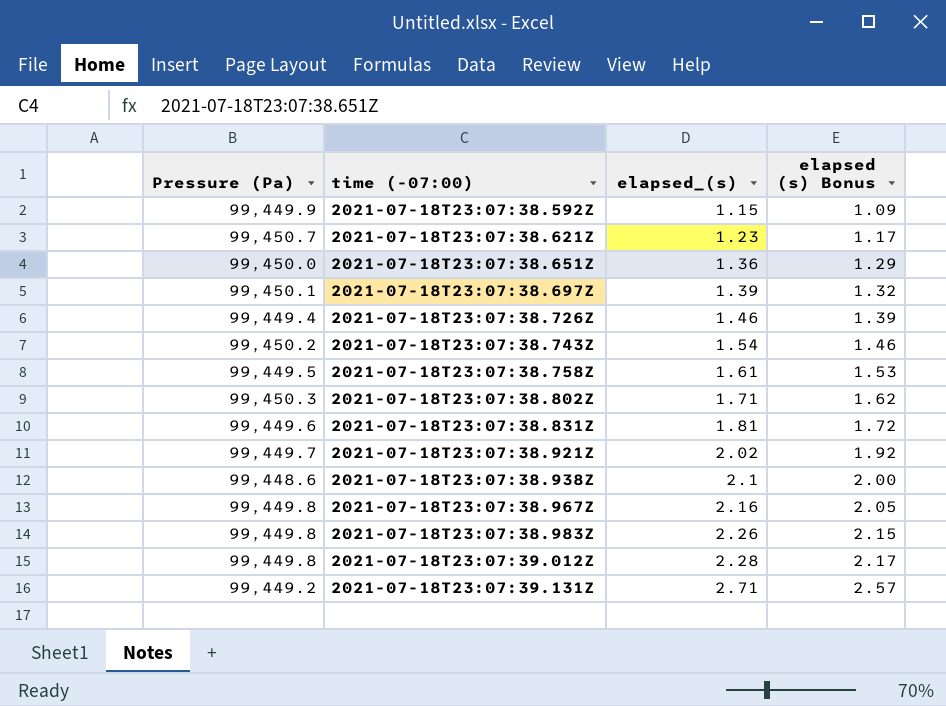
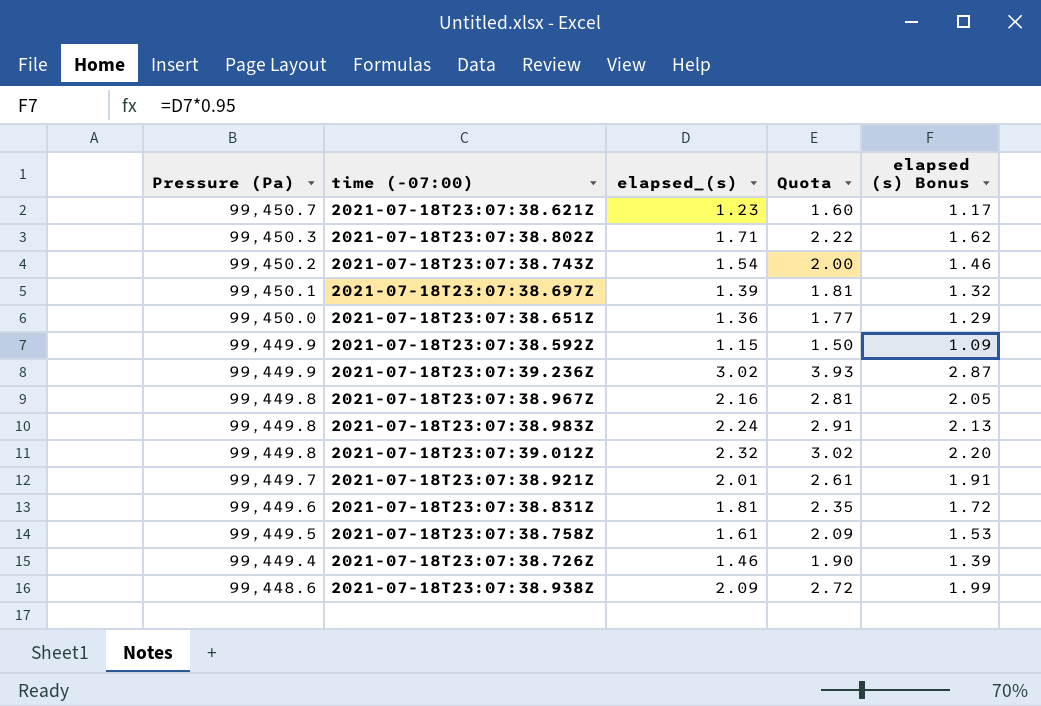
row order: time (-07:00) ascending -> Pressure (Pa) descending
column Quota | formula: none -> [elapsed_(s)] * 1.3
row 2021-07-18T23:07:39.131Z: 99,449.2 | 2.71 | 2.57 -> none
row 2021-07-18T23:07:39.236Z: none -> 99,449.9 | 3.02 | 3.93 | 2.87
2021-07-18T23:07:38.983Z | elapsed_(s): 2.26 -> 2.24
2021-07-18T23:07:38.983Z | elapsed (s) Bonus: 2.15 -> 2.13
2021-07-18T23:07:39.012Z | elapsed_(s): 2.28 -> 2.32
2021-07-18T23:07:39.012Z | elapsed (s) Bonus: 2.17 -> 2.20
2021-07-18T23:07:38.921Z | elapsed_(s): 2.02 -> 2.01
2021-07-18T23:07:38.921Z | elapsed (s) Bonus: 1.92 -> 1.91
2021-07-18T23:07:38.938Z | elapsed_(s): 2.1 -> 2.09
2021-07-18T23:07:38.938Z | elapsed (s) Bonus: 2.00 -> 1.99

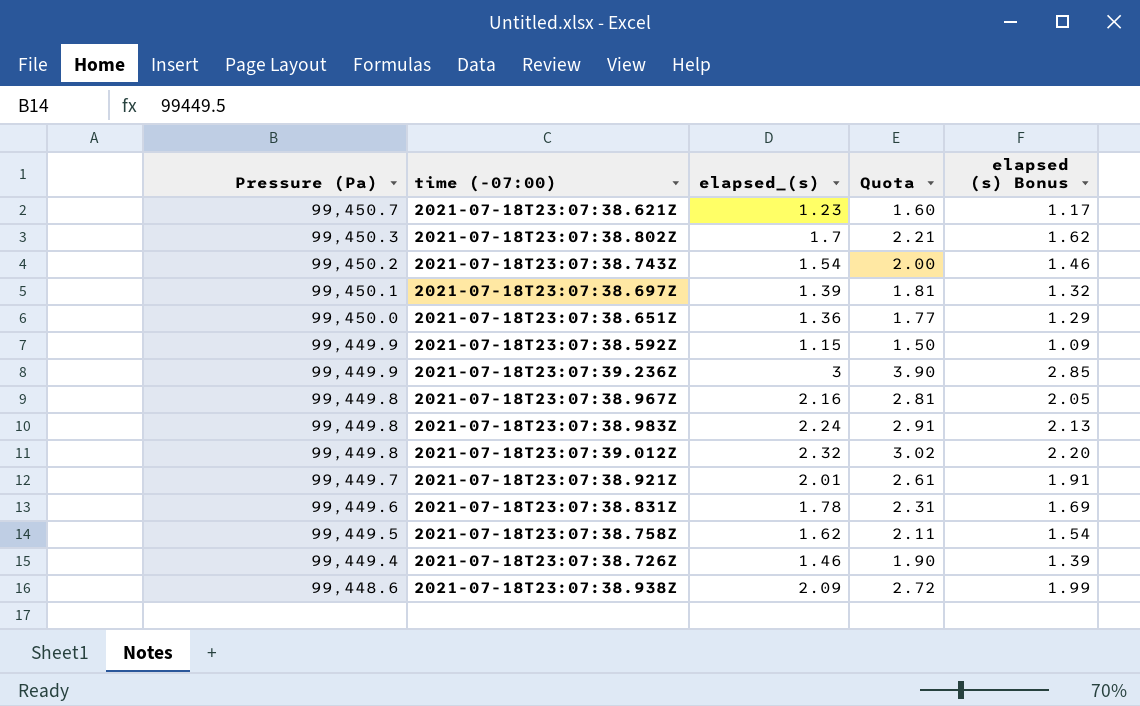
2021-07-18T23:07:38.802Z | elapsed_(s): 1.71 -> 1.7
2021-07-18T23:07:38.802Z | Quota: 2.22 -> 2.21
2021-07-18T23:07:39.236Z | elapsed_(s): 3.02 -> 3
2021-07-18T23:07:39.236Z | Quota: 3.93 -> 3.90
2021-07-18T23:07:39.236Z | elapsed (s) Bonus: 2.87 -> 2.85
2021-07-18T23:07:38.831Z | elapsed_(s): 1.81 -> 1.78
2021-07-18T23:07:38.831Z | Quota: 2.35 -> 2.31
2021-07-18T23:07:38.831Z | elapsed (s) Bonus: 1.72 -> 1.69
2021-07-18T23:07:38.758Z | elapsed_(s): 1.61 -> 1.62
2021-07-18T23:07:38.758Z | Quota: 2.09 -> 2.11
2021-07-18T23:07:38.758Z | elapsed (s) Bonus: 1.53 -> 1.54

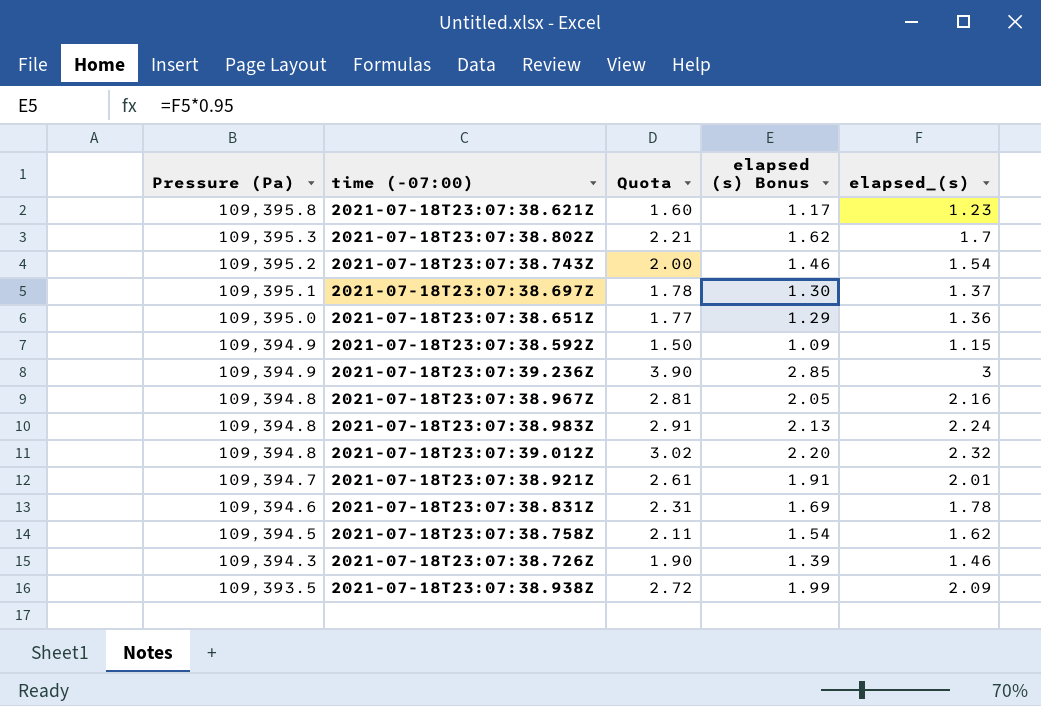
column elapsed_(s) | position: 3 -> 5
2021-07-18T23:07:38.621Z | Pressure (Pa): 99,450.7 -> 109,395.8
2021-07-18T23:07:38.802Z | Pressure (Pa): 99,450.3 -> 109,395.3
2021-07-18T23:07:38.743Z | Pressure (Pa): 99,450.2 -> 109,395.2
2021-07-18T23:07:38.697Z | Pressure (Pa): 99,450.1 -> 109,395.1
2021-07-18T23:07:38.697Z | Quota: 1.81 -> 1.78
2021-07-18T23:07:38.697Z | elapsed (s) Bonus: 1.32 -> 1.30
2021-07-18T23:07:38.697Z | elapsed_(s): 1.39 -> 1.37
2021-07-18T23:07:38.651Z | Pressure (Pa): 99,450.0 -> 109,395.0
2021-07-18T23:07:38.592Z | Pressure (Pa): 99,449.9 -> 109,394.9
2021-07-18T23:07:39.236Z | Pressure (Pa): 99,449.9 -> 109,394.9
2021-07-18T23:07:38.967Z | Pressure (Pa): 99,449.8 -> 109,394.8
2021-07-18T23:07:38.983Z | Pressure (Pa): 99,449.8 -> 109,394.8
2021-07-18T23:07:39.012Z | Pressure (Pa): 99,449.8 -> 109,394.8
2021-07-18T23:07:38.921Z | Pressure (Pa): 99,449.7 -> 109,394.7
2021-07-18T23:07:38.831Z | Pressure (Pa): 99,449.6 -> 109,394.6
2021-07-18T23:07:38.758Z | Pressure (Pa): 99,449.5 -> 109,394.5
2021-07-18T23:07:38.726Z | Pressure (Pa): 99,449.4 -> 109,394.3
2021-07-18T23:07:38.938Z | Pressure (Pa): 99,448.6 -> 109,393.5

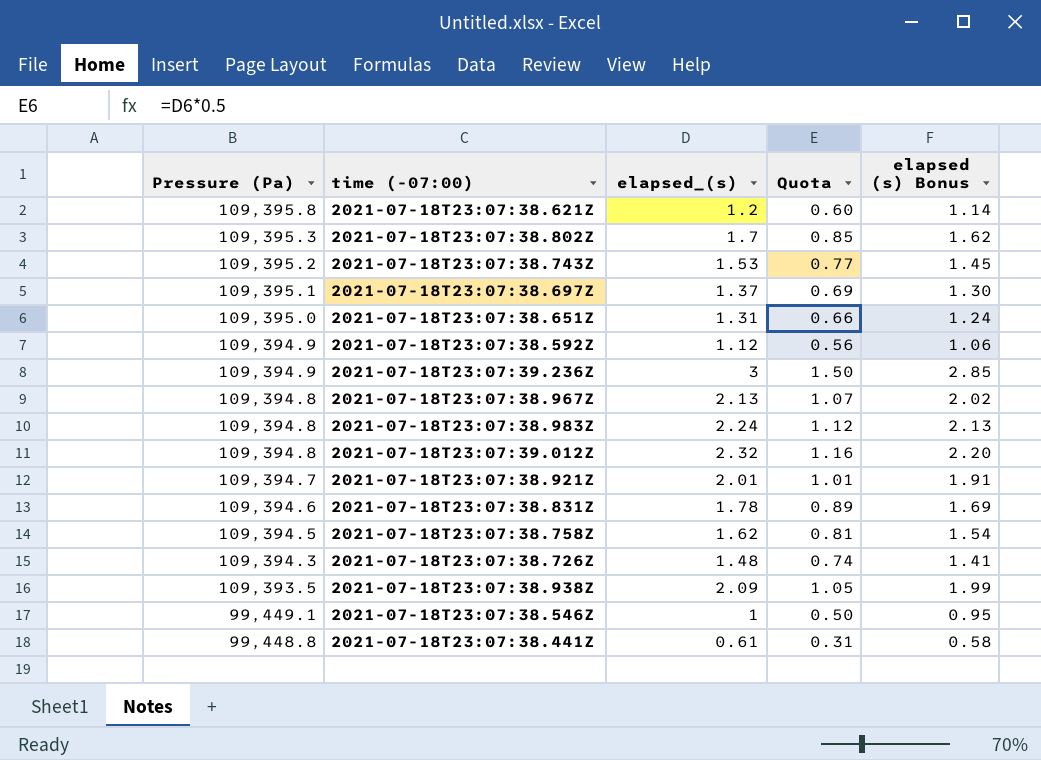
column elapsed_(s) | position: 5 -> 3
column Quota | formula: [elapsed_(s)] * 1.3 -> [elapsed_(s)] * 0.5
2021-07-18T23:07:38.621Z | elapsed_(s): 1.23 -> 1.2
2021-07-18T23:07:38.621Z | elapsed (s) Bonus: 1.17 -> 1.14
2021-07-18T23:07:38.743Z | elapsed_(s): 1.54 -> 1.53
2021-07-18T23:07:38.743Z | elapsed (s) Bonus: 1.46 -> 1.45
2021-07-18T23:07:38.651Z | elapsed_(s): 1.36 -> 1.31
2021-07-18T23:07:38.651Z | elapsed (s) Bonus: 1.29 -> 1.24
2021-07-18T23:07:38.592Z | elapsed_(s): 1.15 -> 1.12
2021-07-18T23:07:38.592Z | elapsed (s) Bonus: 1.09 -> 1.06
2021-07-18T23:07:38.967Z | elapsed_(s): 2.16 -> 2.13
2021-07-18T23:07:38.967Z | elapsed (s) Bonus: 2.05 -> 2.02
2021-07-18T23:07:38.726Z | elapsed_(s): 1.46 -> 1.48
2021-07-18T23:07:38.726Z | elapsed (s) Bonus: 1.39 -> 1.41
row 2021-07-18T23:07:38.546Z: none -> 99,449.1 | 1 | 0.50 | 0.95
row 2021-07-18T23:07:38.441Z: none -> 99,448.8 | 0.61 | 0.31 | 0.58

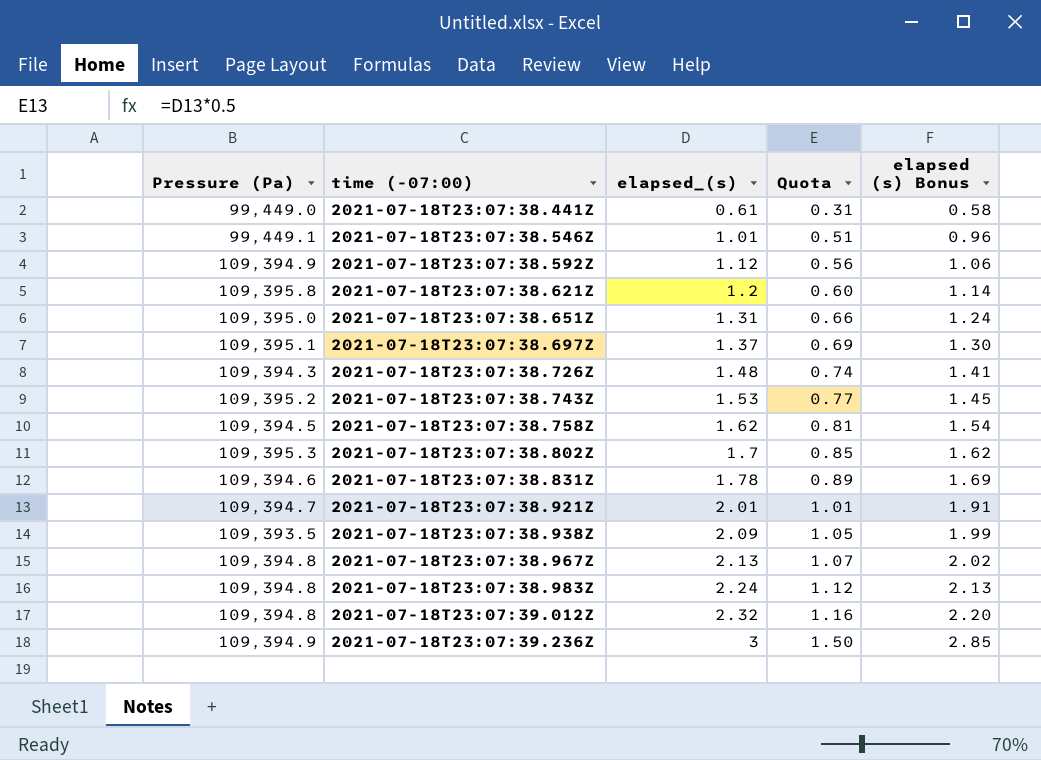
row order: Pressure (Pa) descending -> time (-07:00) ascending
2021-07-18T23:07:38.441Z | Pressure (Pa): 99,448.8 -> 99,449.0
2021-07-18T23:07:38.546Z | elapsed_(s): 1 -> 1.01
2021-07-18T23:07:38.546Z | Quota: 0.50 -> 0.51
2021-07-18T23:07:38.546Z | elapsed (s) Bonus: 0.95 -> 0.96

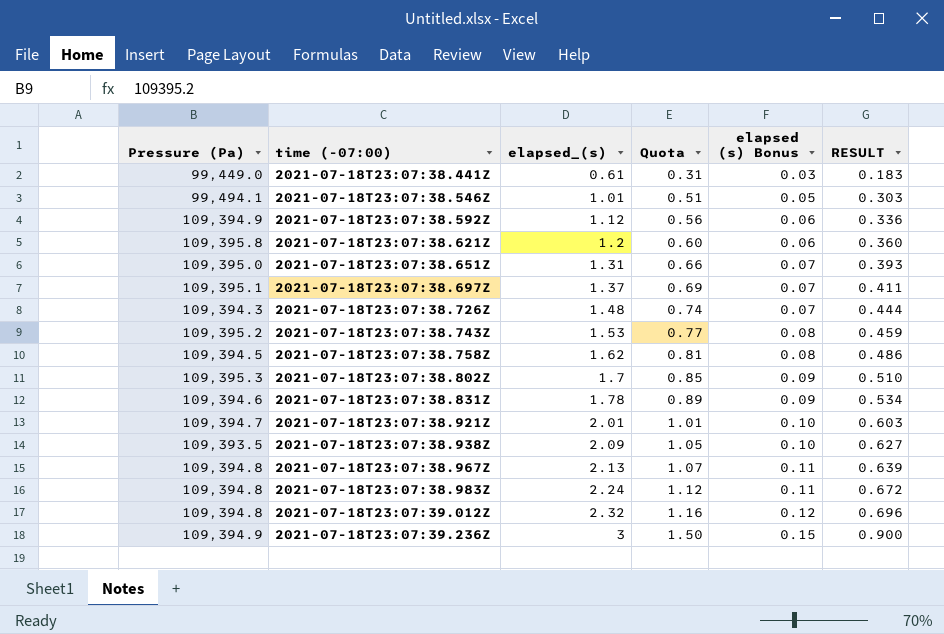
column elapsed (s) Bonus | formula: [elapsed_(s)] * 0.95 -> [elapsed_(s)] * 0.05
column RESULT | formula: none -> [elapsed_(s)] * 0.3
2021-07-18T23:07:38.546Z | Pressure (Pa): 99,449.1 -> 99,494.1

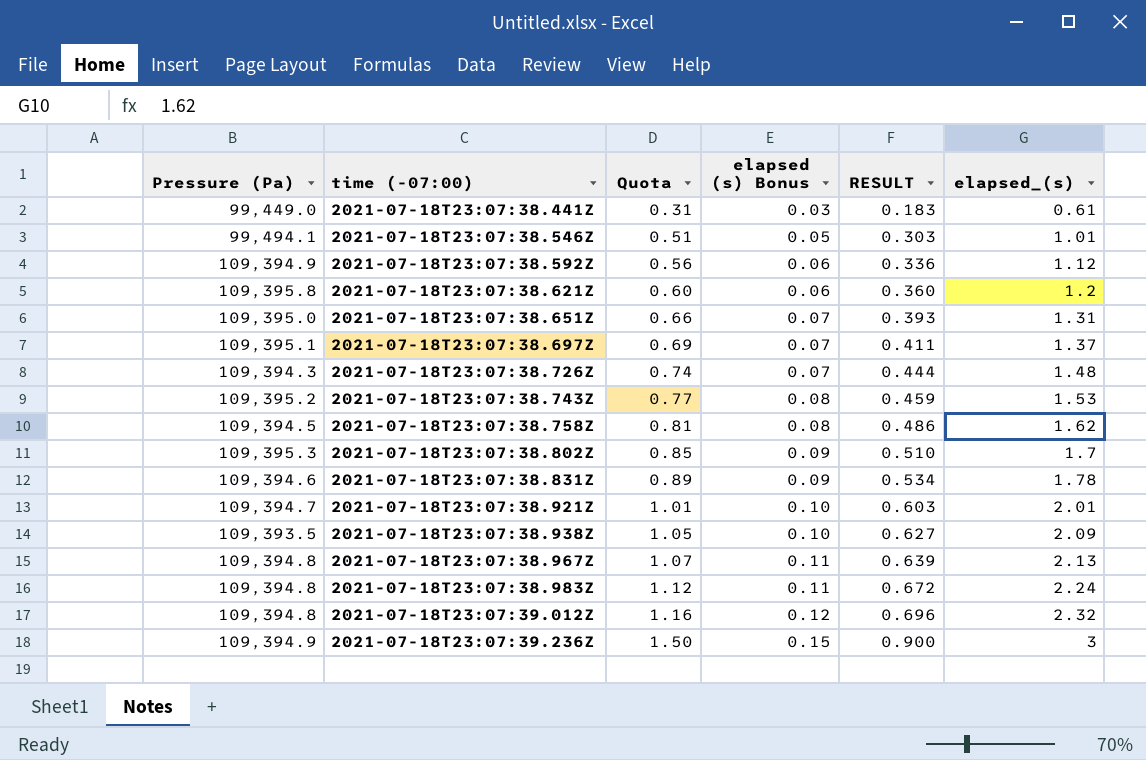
column elapsed_(s) | position: 3 -> 6

